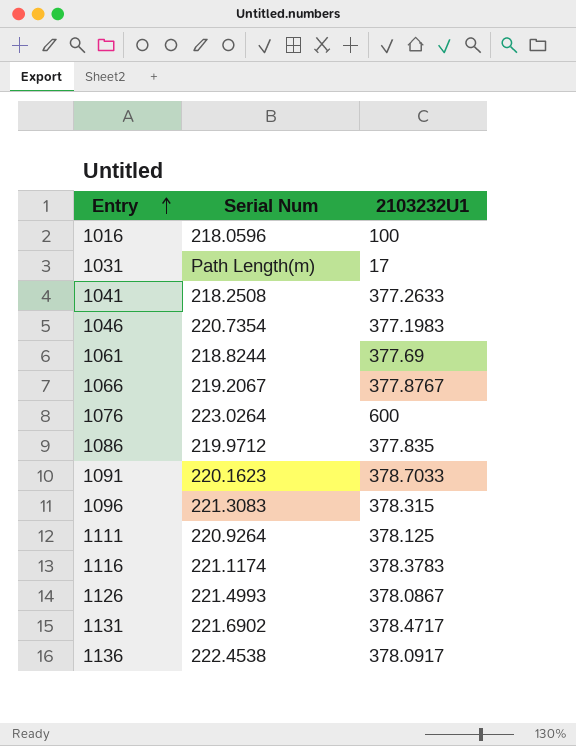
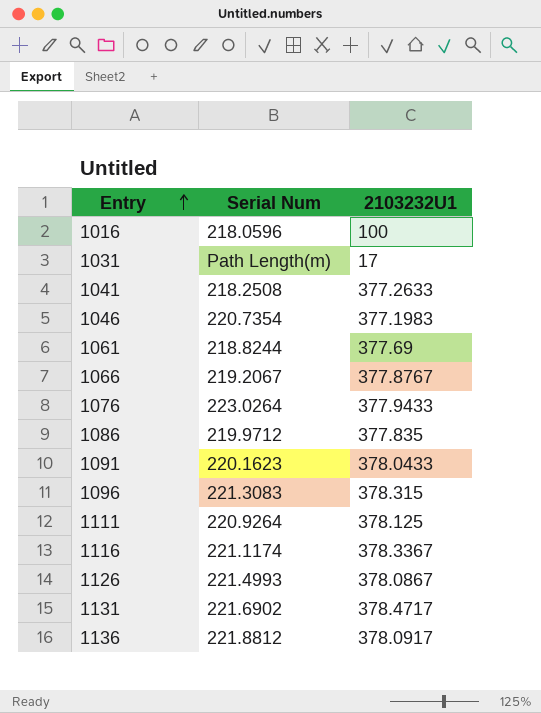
1076 | 2103232U1: 600 -> 377.9433
1091 | 2103232U1: 378.7033 -> 378.0433
1116 | 2103232U1: 378.3783 -> 378.3367
1136 | Serial Num: 222.4538 -> 221.8812

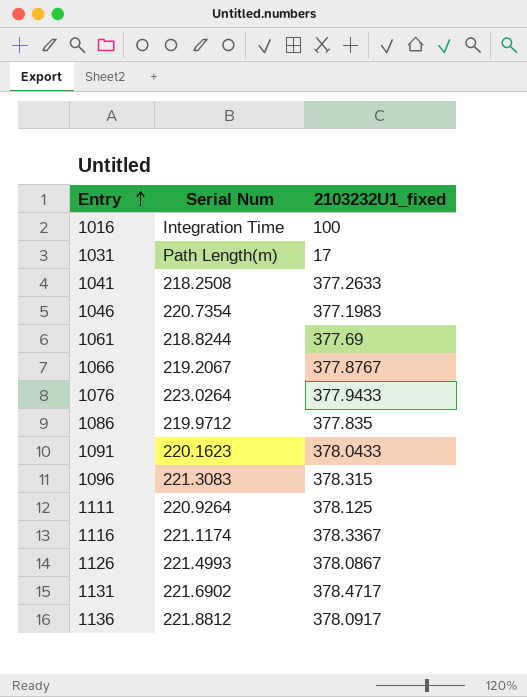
column name: 2103232U1 -> 2103232U1_fixed
1016 | Serial Num: 218.0596 -> Integration Time

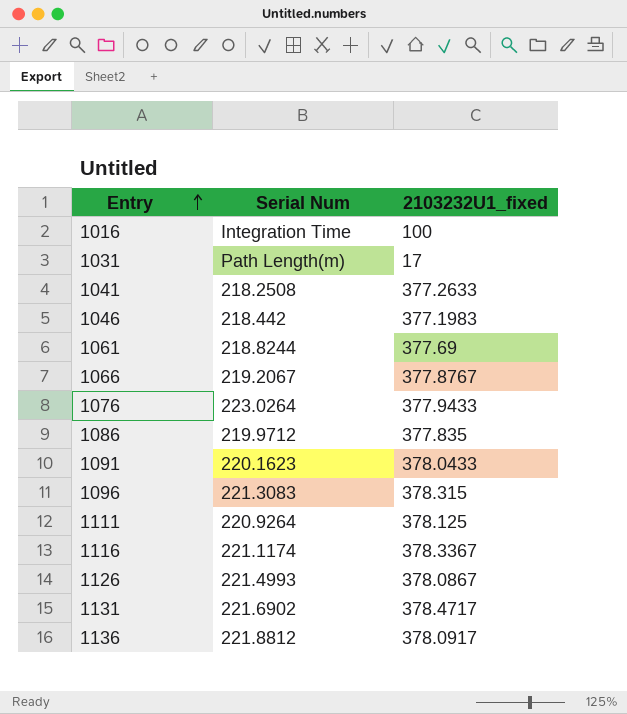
1046 | Serial Num: 220.7354 -> 218.442

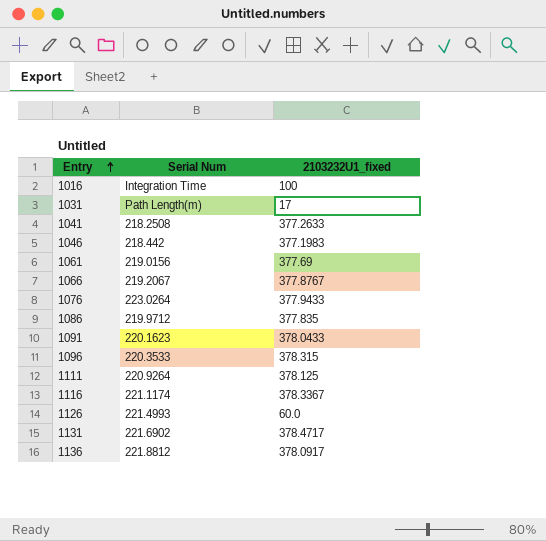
1061 | Serial Num: 218.8244 -> 219.0156
1096 | Serial Num: 221.3083 -> 220.3533
1126 | 2103232U1_fixed: 378.0867 -> 60.0

